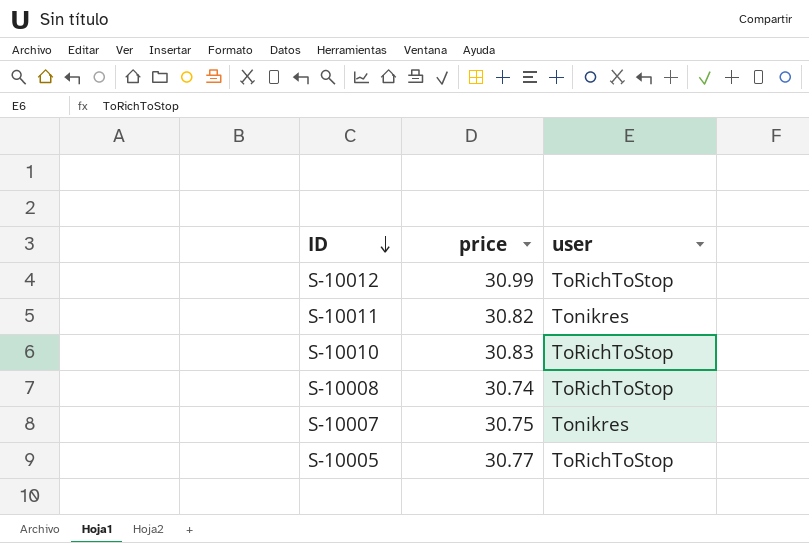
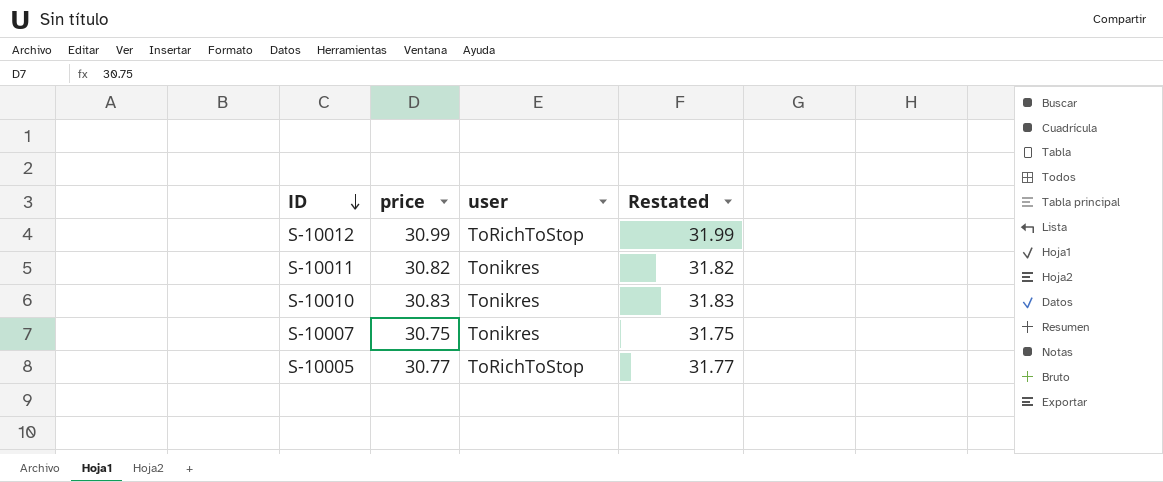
column Restated | formula: none -> [price] + 1
row S-10008: 30.74 | ToRichToStop -> none
S-10010 | user: ToRichToStop -> Tonikres

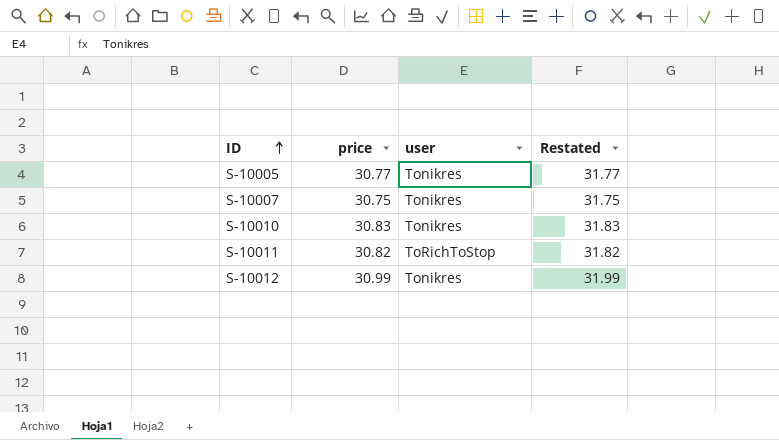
row order: ID descending -> ID ascending
S-10005 | user: ToRichToStop -> Tonikres
S-10011 | user: Tonikres -> ToRichToStop
S-10012 | user: ToRichToStop -> Tonikres

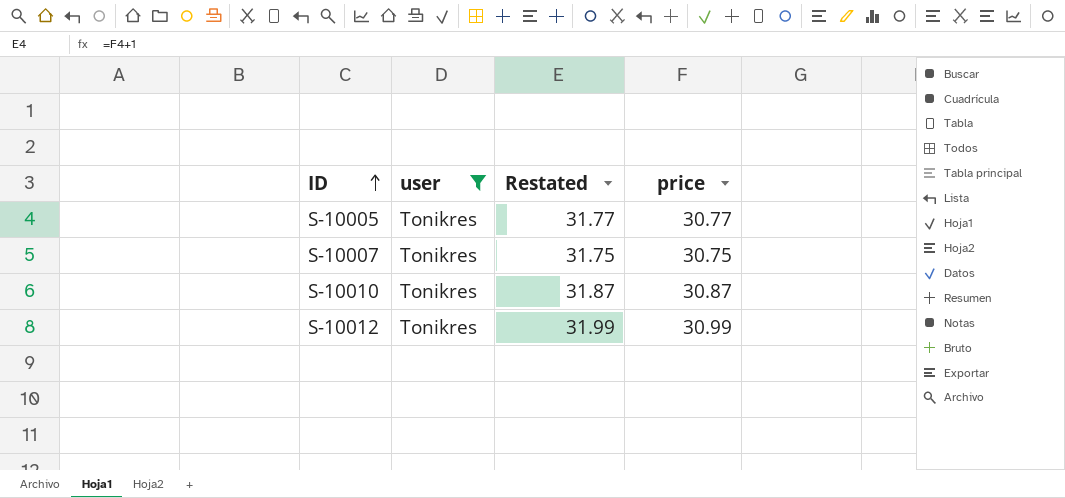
filter: none -> user = Tonikres
column price | position: 2 -> 4
S-10010 | Restated: 31.83 -> 31.87
S-10010 | price: 30.83 -> 30.87

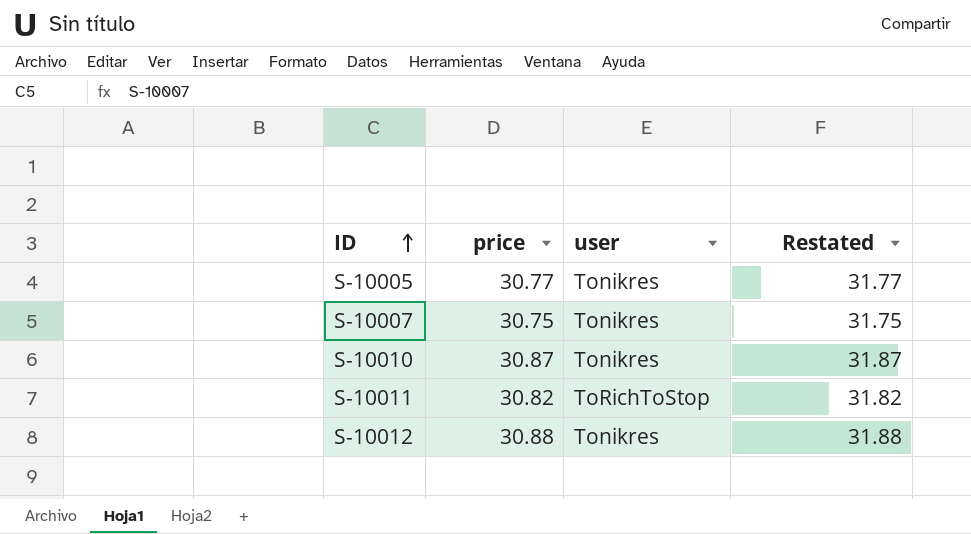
filter: user = Tonikres -> none
column price | position: 4 -> 2
S-10012 | price: 30.99 -> 30.88
S-10012 | Restated: 31.99 -> 31.88

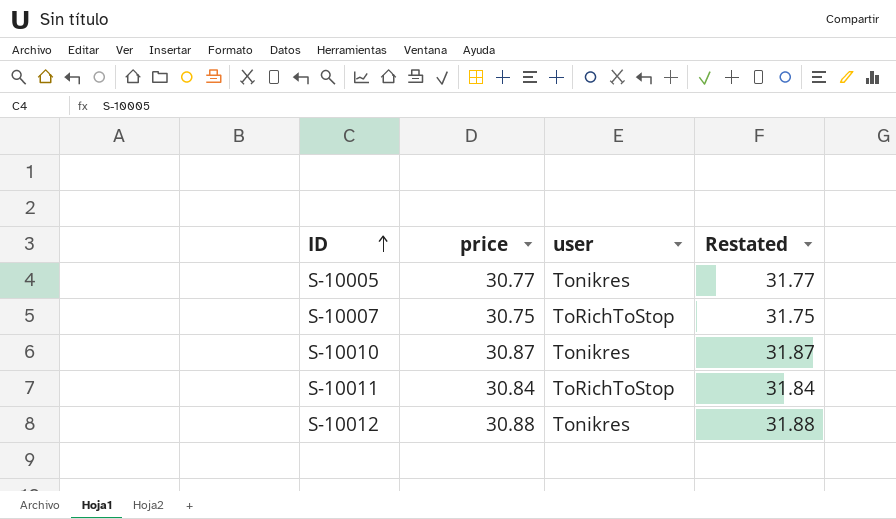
S-10007 | user: Tonikres -> ToRichToStop
S-10011 | price: 30.82 -> 30.84
S-10011 | Restated: 31.82 -> 31.84

